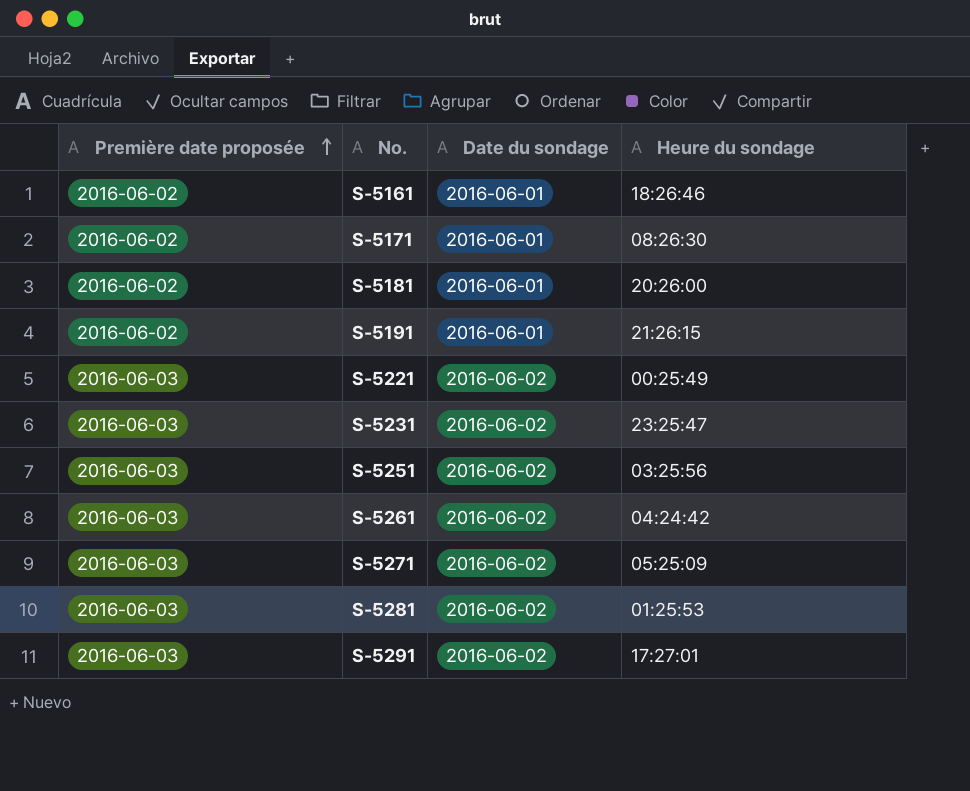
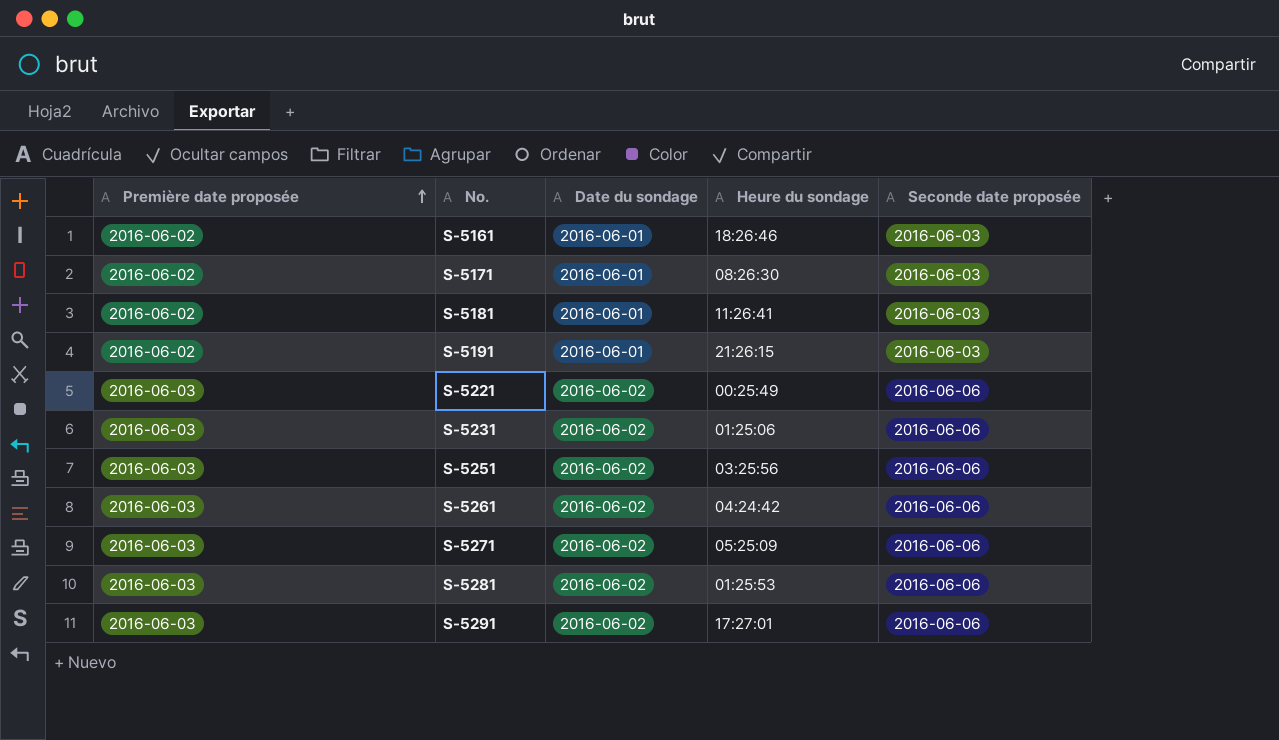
column Seconde date proposée | position: none -> 5
S-5181 | Heure du sondage: 20:26:00 -> 11:26:41
S-5231 | Heure du sondage: 23:25:47 -> 01:25:06

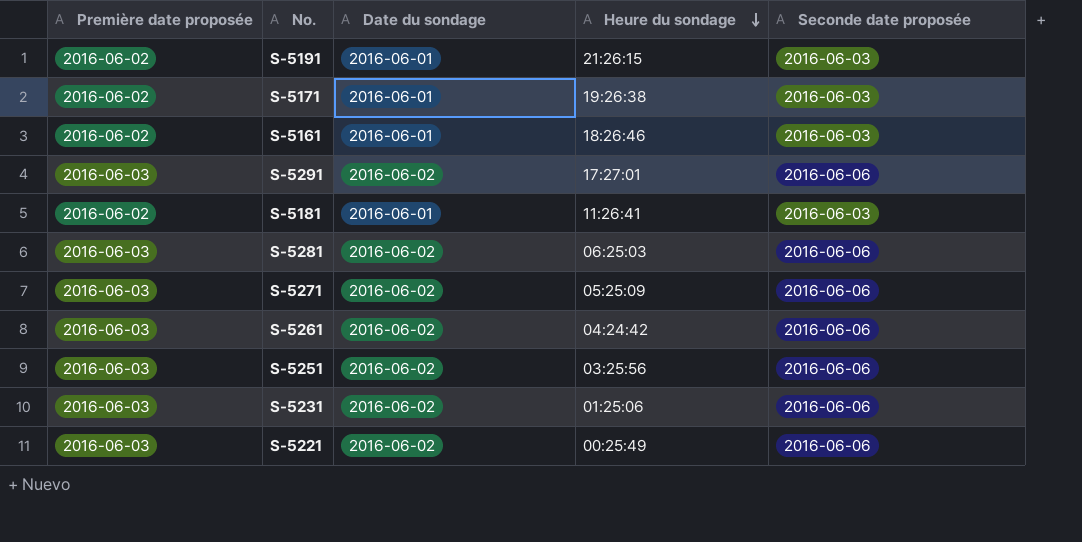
row order: Première date proposée ascending -> Heure du sondage descending
S-5171 | Heure du sondage: 08:26:30 -> 19:26:38
S-5281 | Heure du sondage: 01:25:53 -> 06:25:03

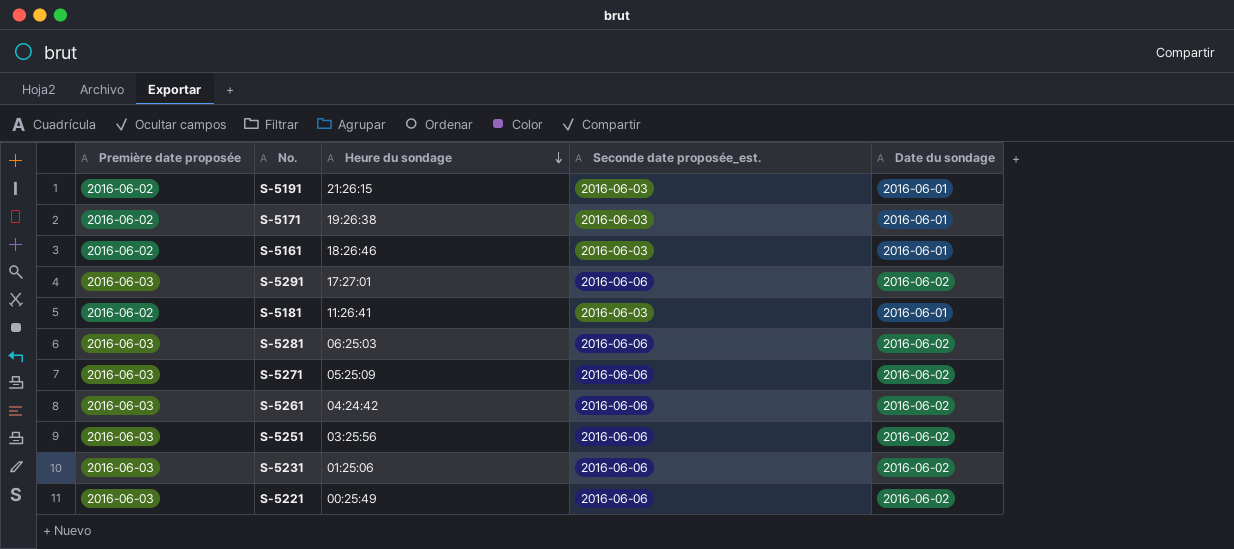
column name: Seconde date proposée -> Seconde date proposée_est.
column Date du sondage | position: 3 -> 5

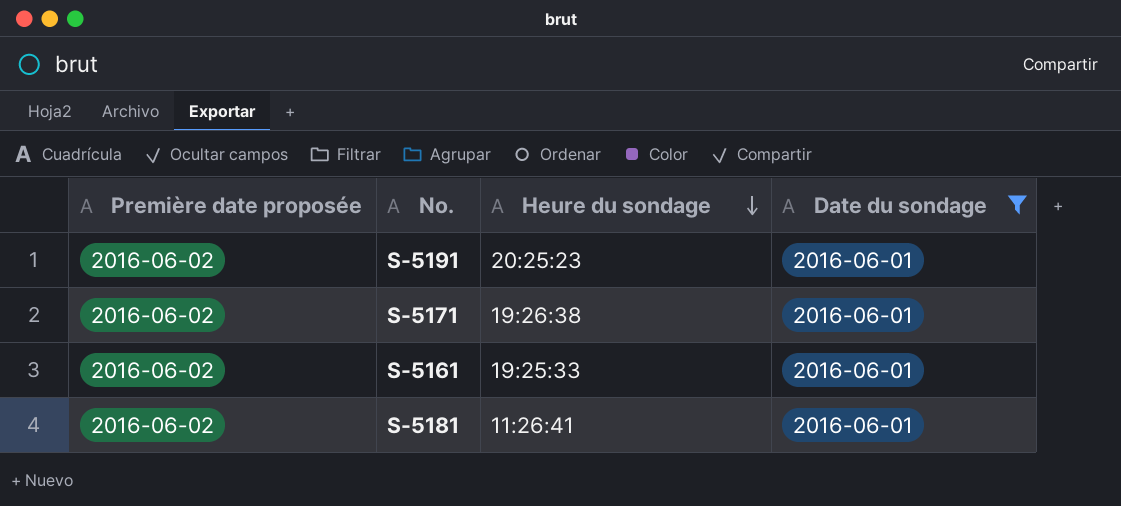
filter: none -> Date du sondage = 2016-06-01
column Seconde date proposée_est. | position: 4 -> none
S-5191 | Heure du sondage: 21:26:15 -> 20:25:23
S-5161 | Heure du sondage: 18:26:46 -> 19:25:33

